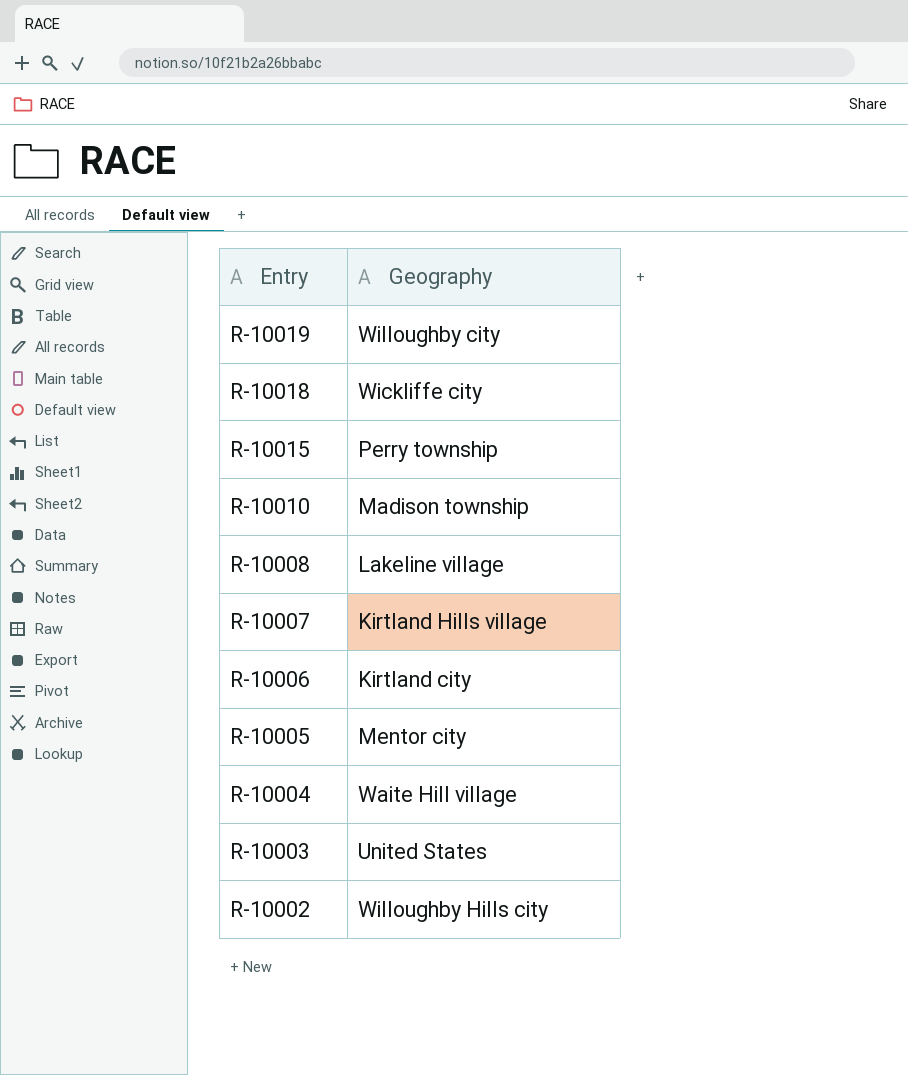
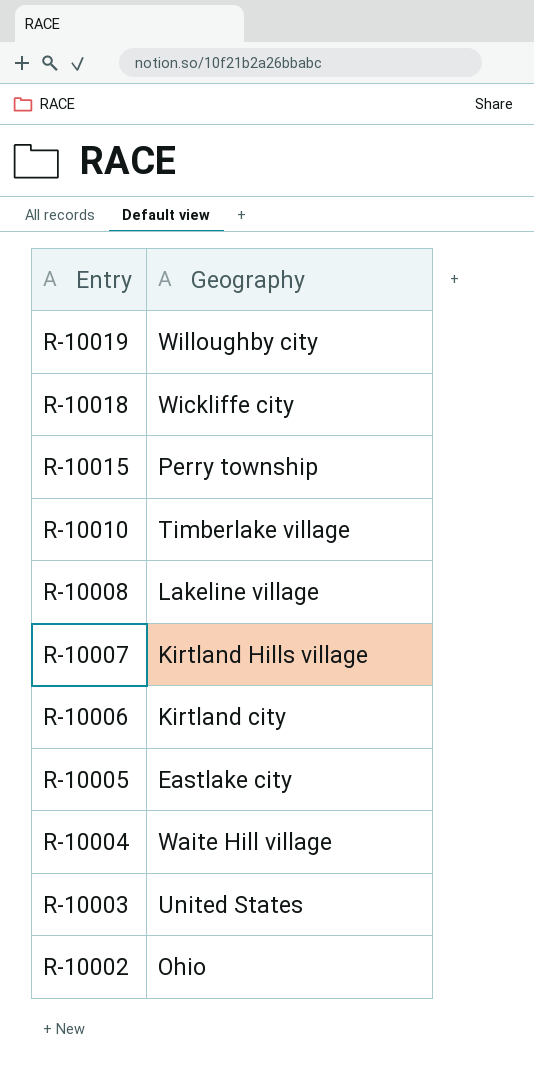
R-10010 | Geography: Madison township -> Timberlake village
R-10005 | Geography: Mentor city -> Eastlake city
R-10002 | Geography: Willoughby Hills city -> Ohio

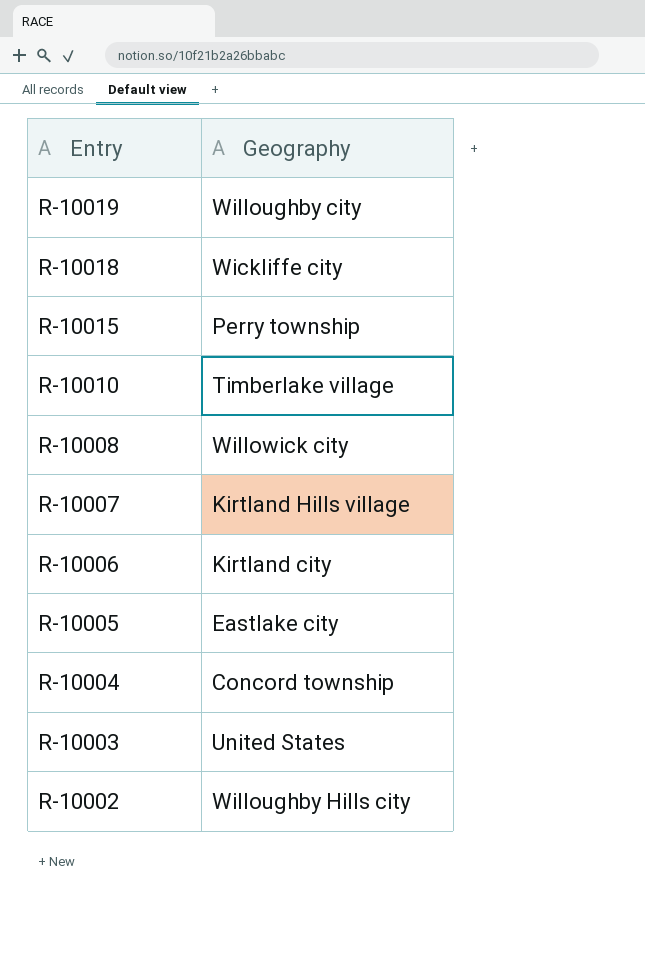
R-10008 | Geography: Lakeline village -> Willowick city
R-10004 | Geography: Waite Hill village -> Concord township
R-10002 | Geography: Ohio -> Willoughby Hills city

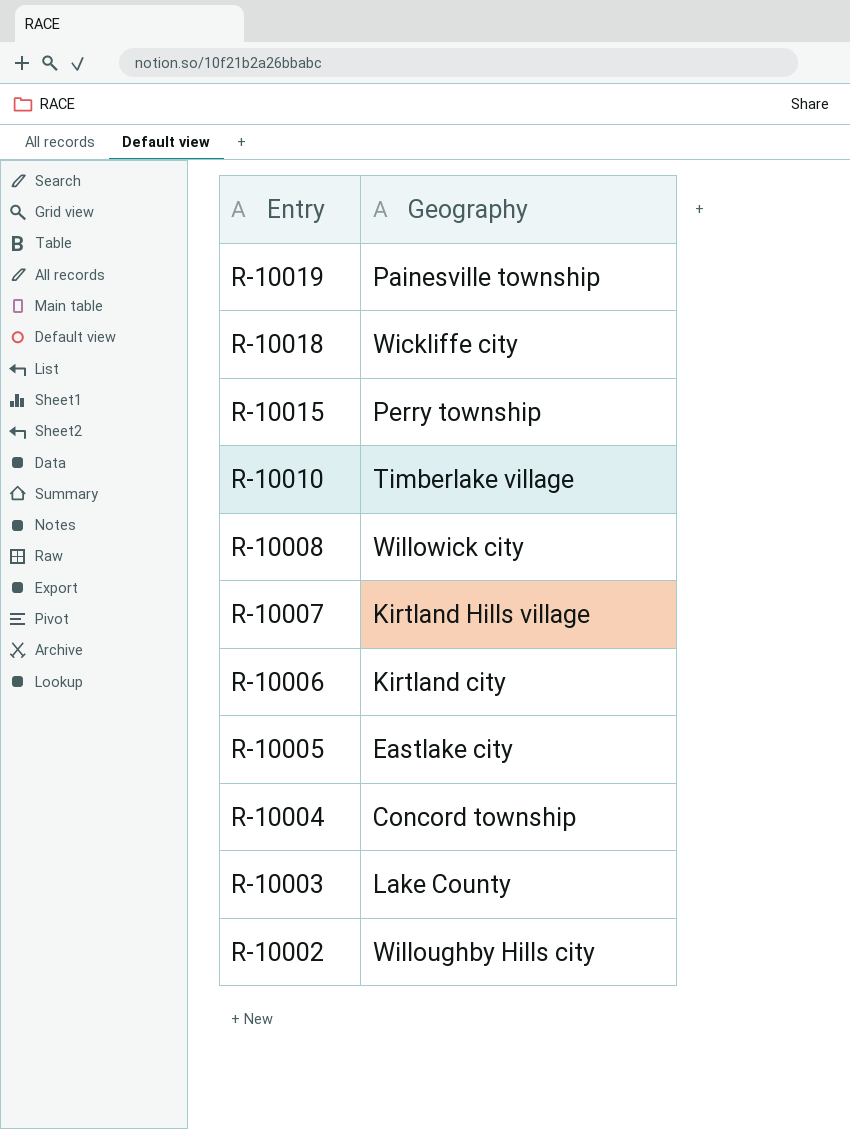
R-10019 | Geography: Willoughby city -> Painesville township
R-10003 | Geography: United States -> Lake County

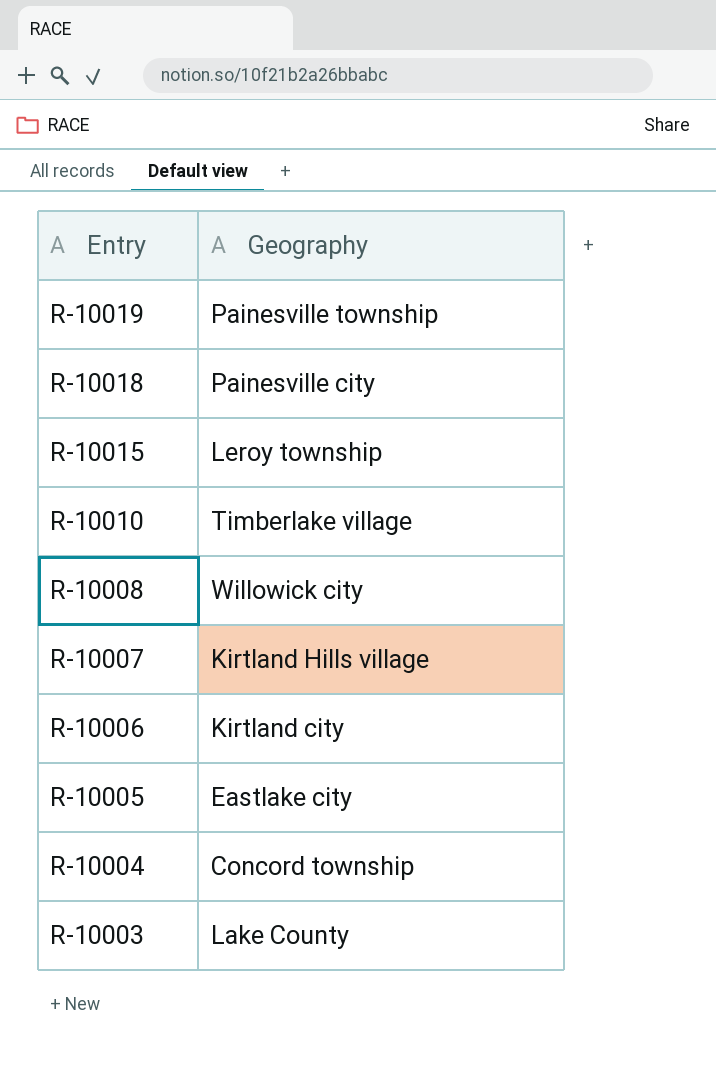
row R-10002: Willoughby Hills city -> none
R-10018 | Geography: Wickliffe city -> Painesville city
R-10015 | Geography: Perry township -> Leroy township

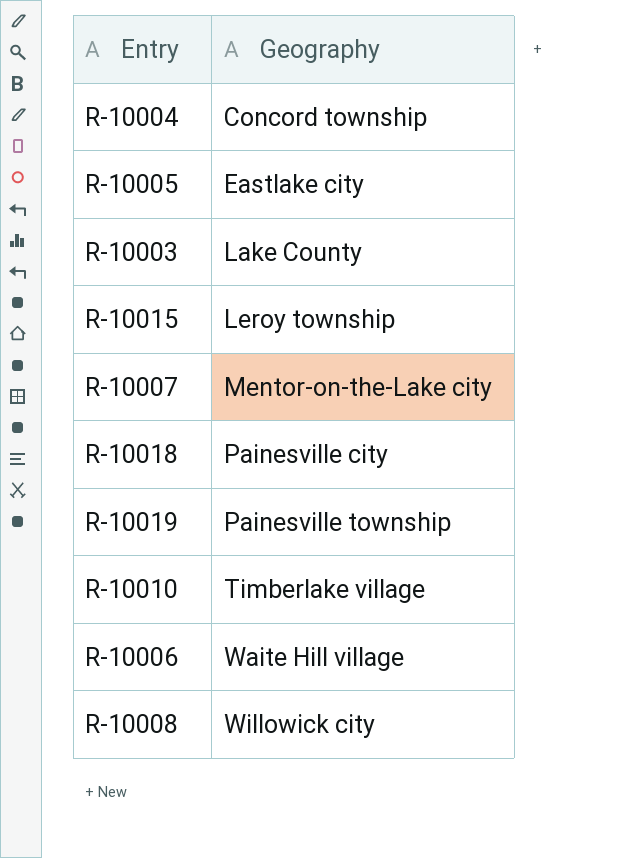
row order: Entry descending -> Geography ascending
R-10007 | Geography: Kirtland Hills village -> Mentor-on-the-Lake city
R-10006 | Geography: Kirtland city -> Waite Hill village

